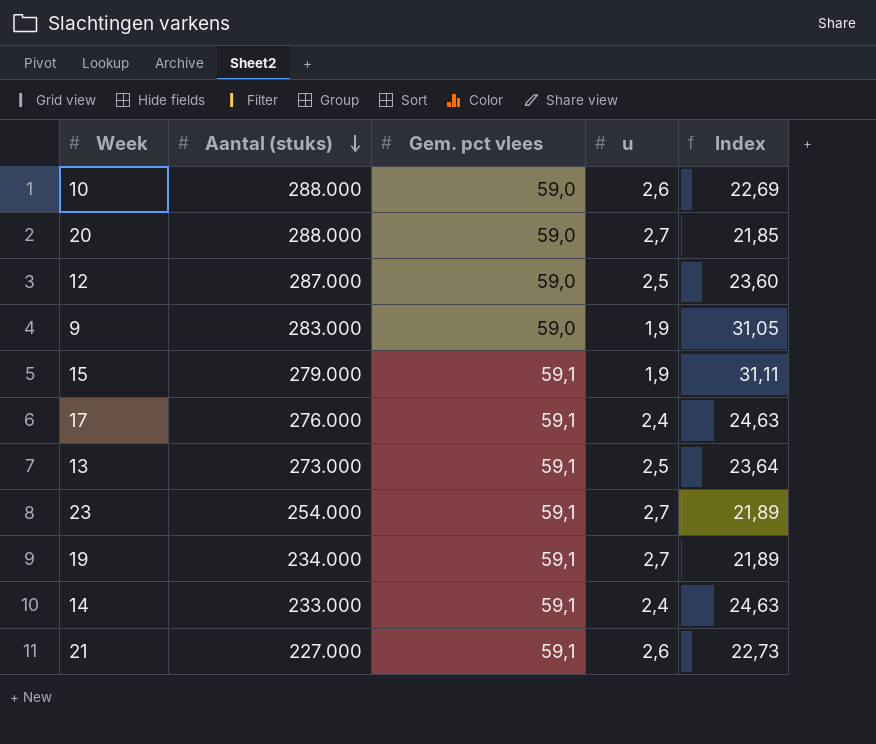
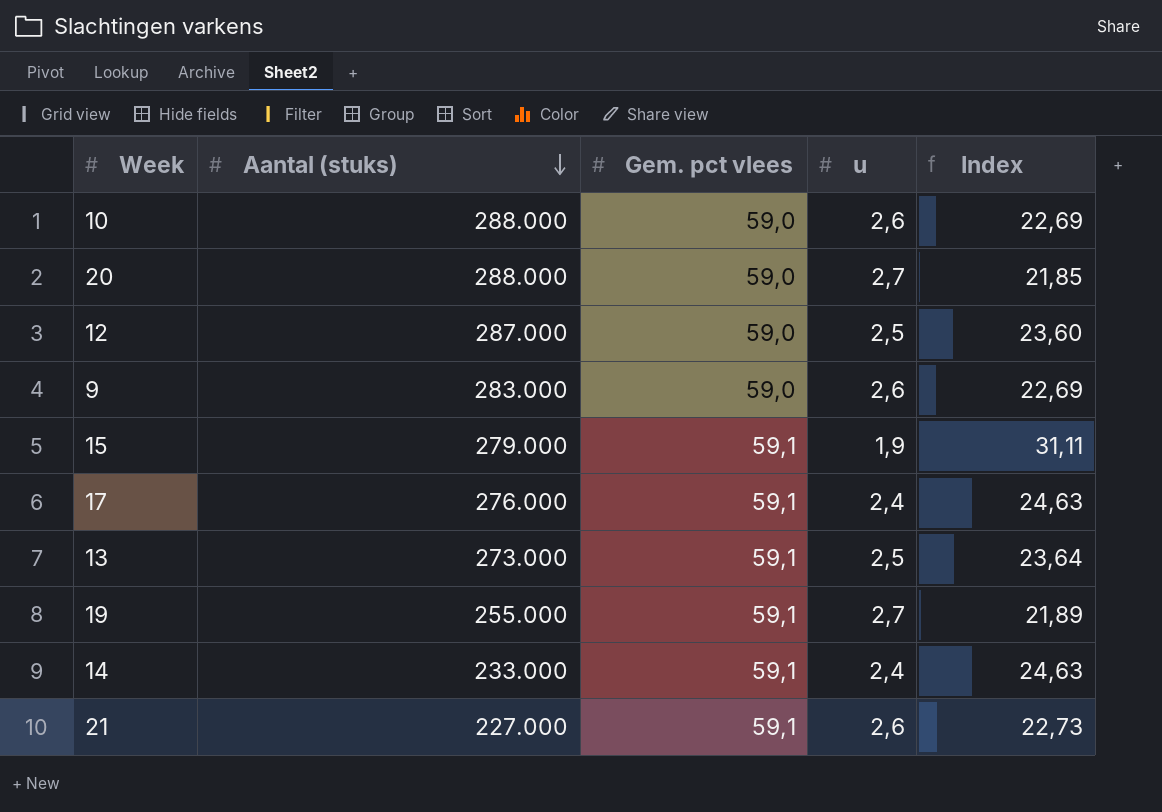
row 23: 254.000 | 59,1 | 2,7 | 21,89 -> none
9 | u: 1,9 -> 2,6
9 | Index: 31,05 -> 22,69
19 | Aantal (stuks): 234.000 -> 255.000

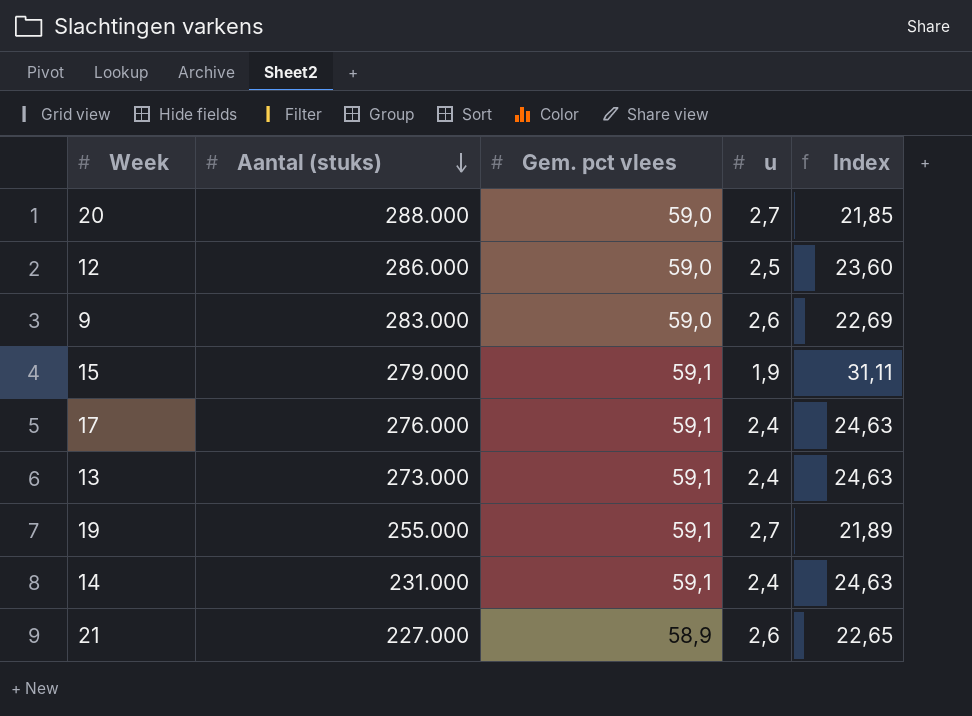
row 10: 288.000 | 59,0 | 2,6 | 22,69 -> none
12 | Aantal (stuks): 287.000 -> 286.000
13 | u: 2,5 -> 2,4
13 | Index: 23,64 -> 24,63
14 | Aantal (stuks): 233.000 -> 231.000
21 | Gem. pct vlees: 59,1 -> 58,9
21 | Index: 22,73 -> 22,65

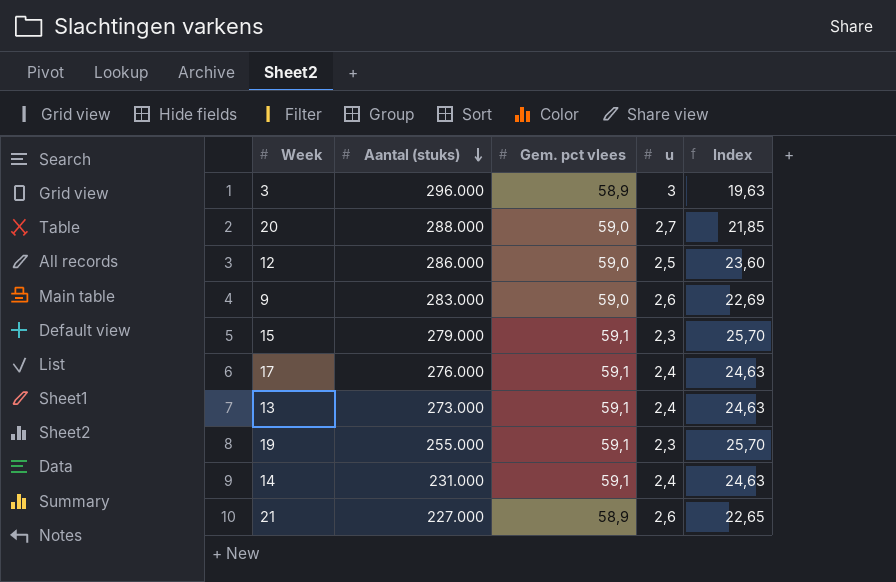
row 3: none -> 296.000 | 58,9 | 3 | 19,63
15 | u: 1,9 -> 2,3
15 | Index: 31,11 -> 25,70
19 | u: 2,7 -> 2,3
19 | Index: 21,89 -> 25,70

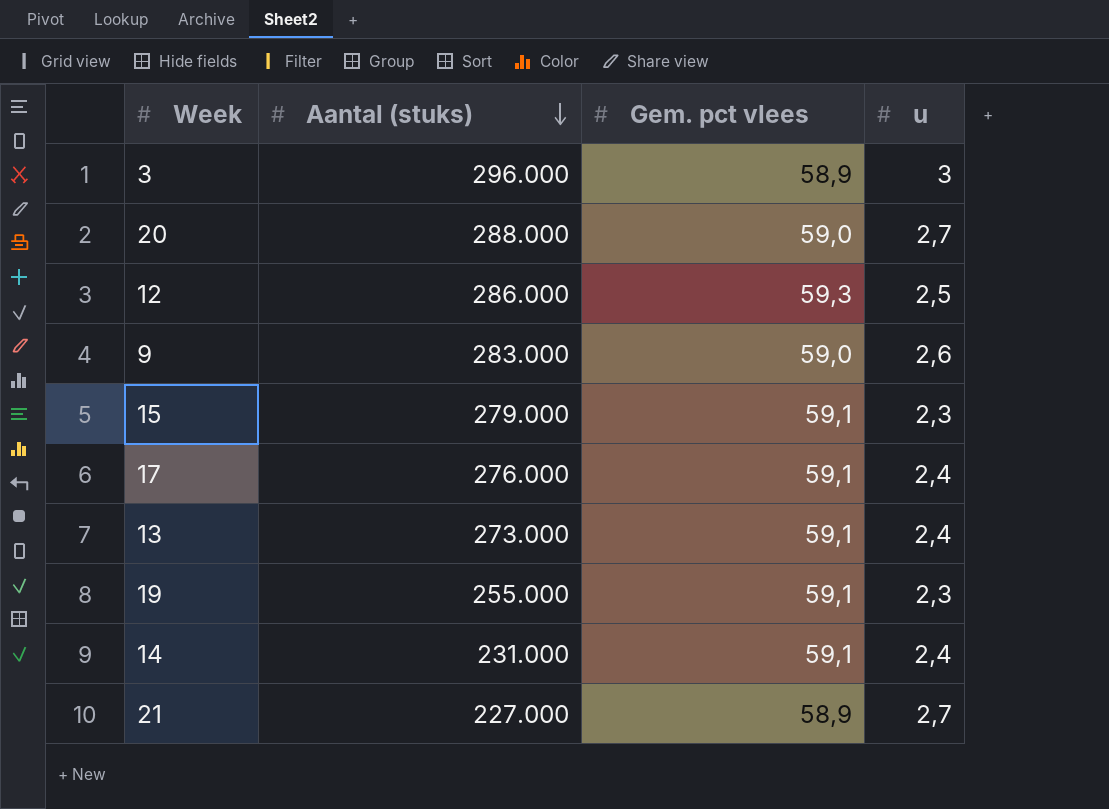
column Index | formula: [Gem. pct vlees] / [u] -> none
12 | Gem. pct vlees: 59,0 -> 59,3
21 | u: 2,6 -> 2,7

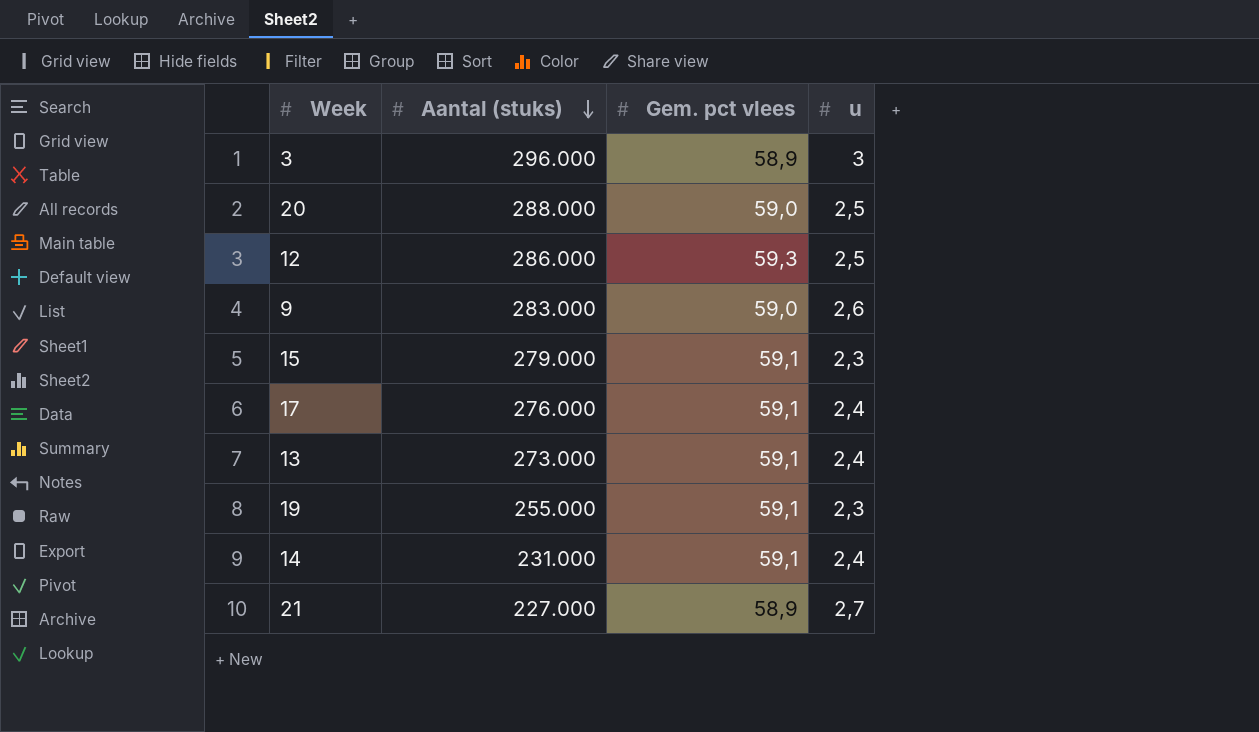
20 | u: 2,7 -> 2,5

